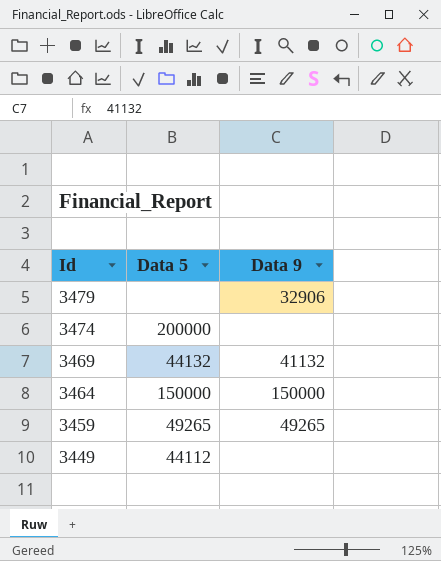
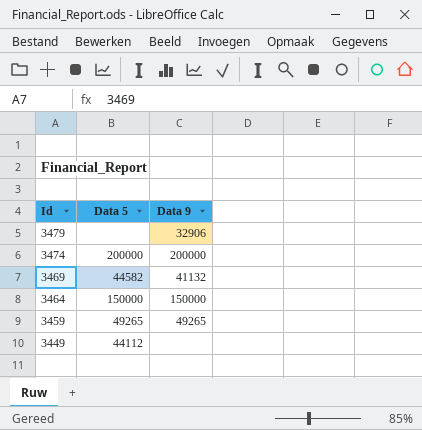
3474 | Data 9: none -> 200000
3469 | Data 5: 44132 -> 44582

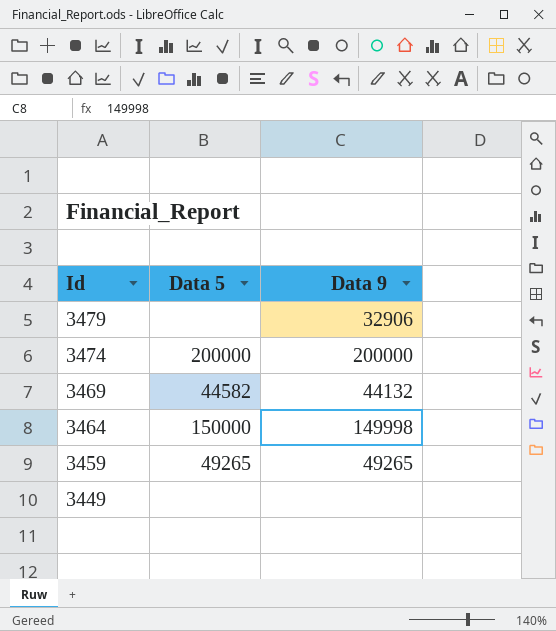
3469 | Data 9: 41132 -> 44132
3464 | Data 9: 150000 -> 149998
3449 | Data 5: 44112 -> none

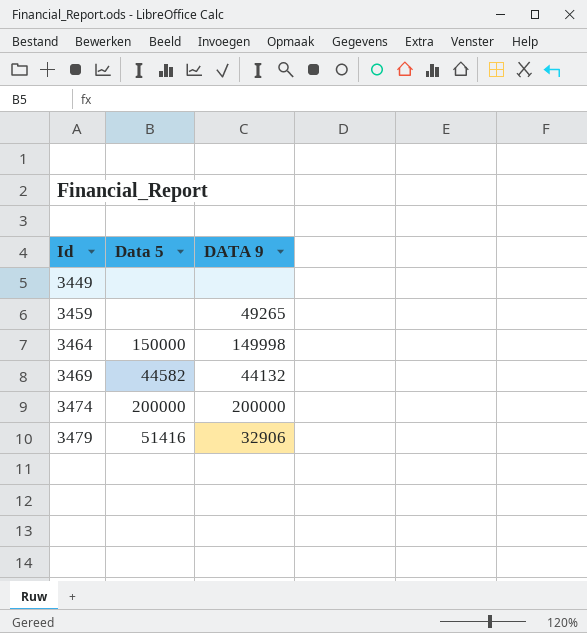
row order: Id descending -> Id ascending
column name: Data 9 -> DATA 9
3459 | Data 5: 49265 -> none
3479 | Data 5: none -> 51416

